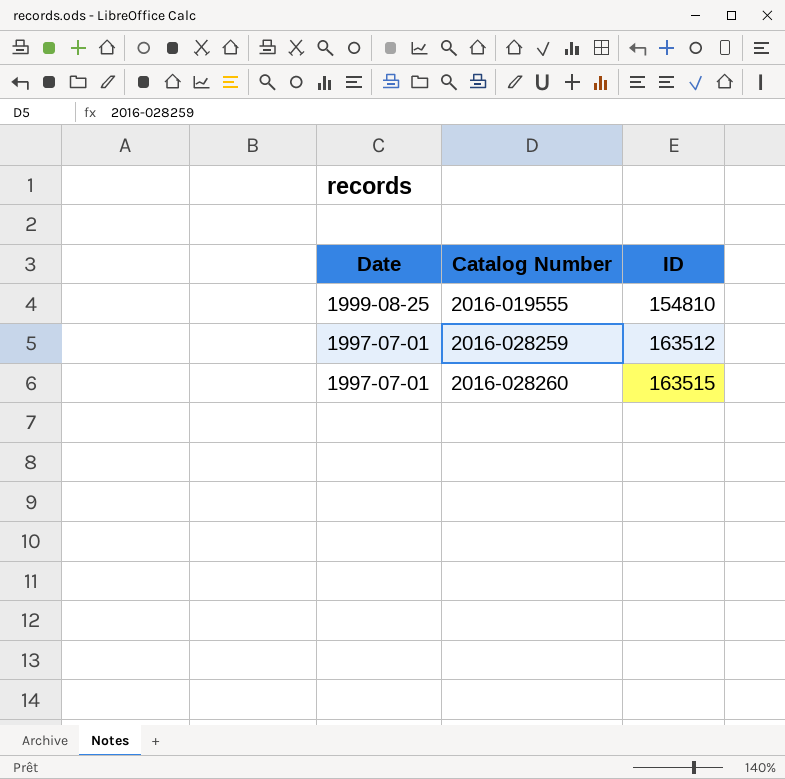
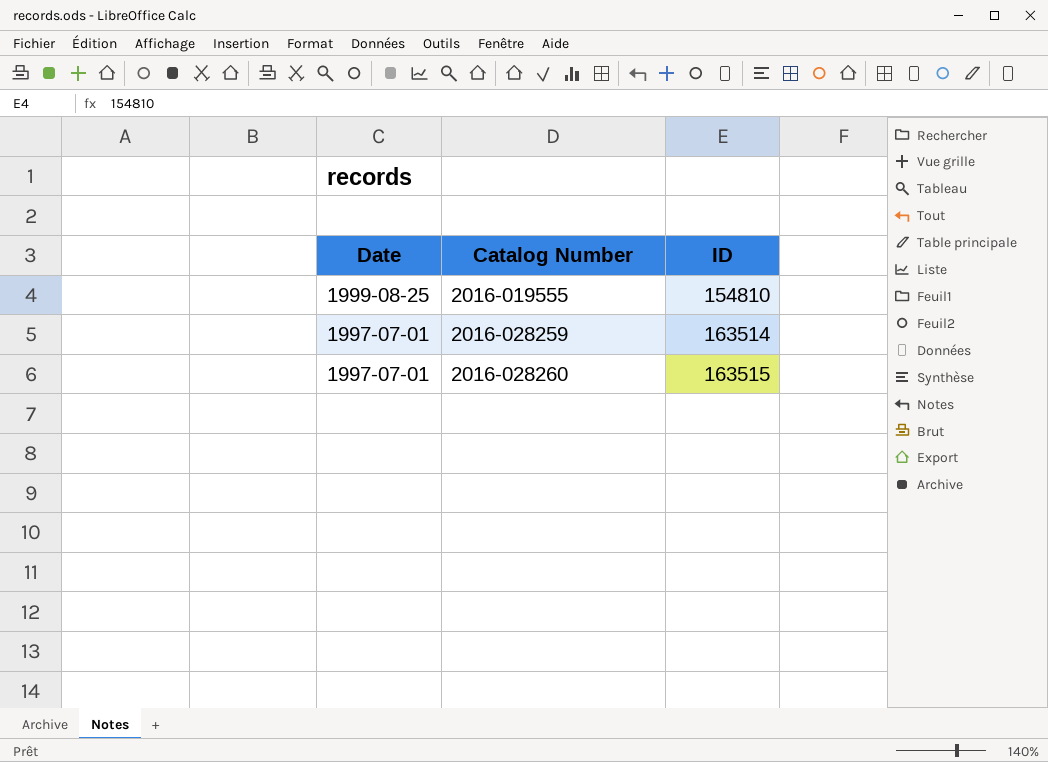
2016-028259 | ID: 163512 -> 163514

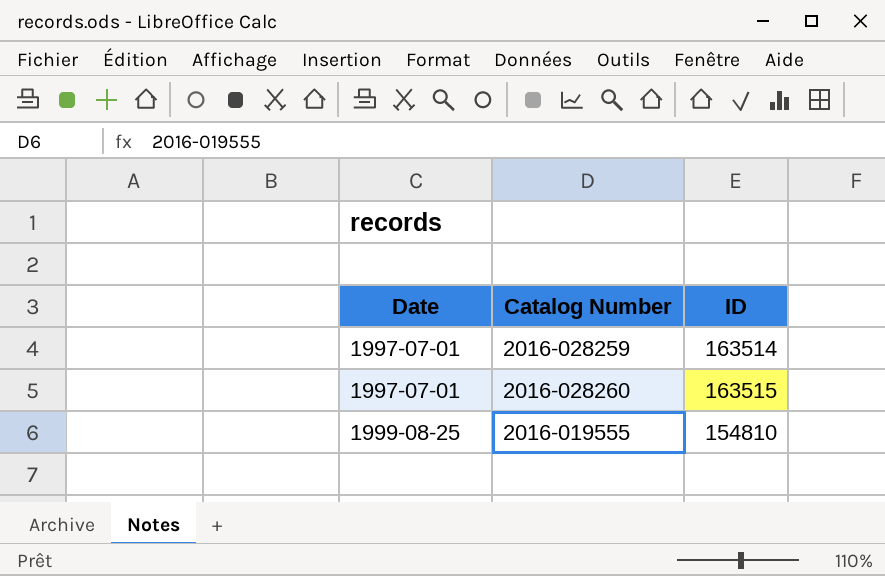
row order: Date descending -> Date ascending

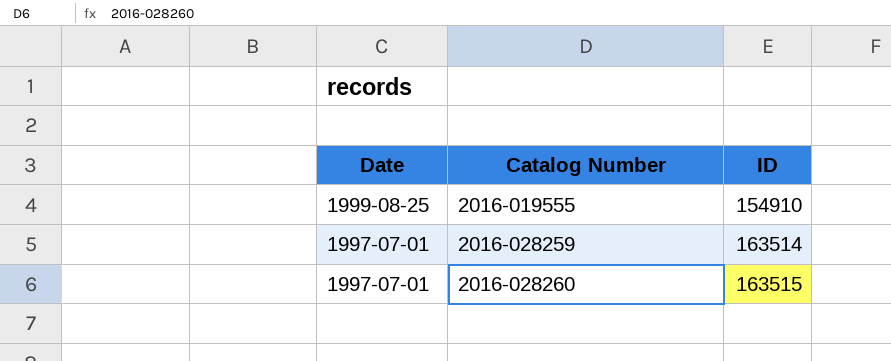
row order: Date ascending -> Date descending
2016-019555 | ID: 154810 -> 154910

